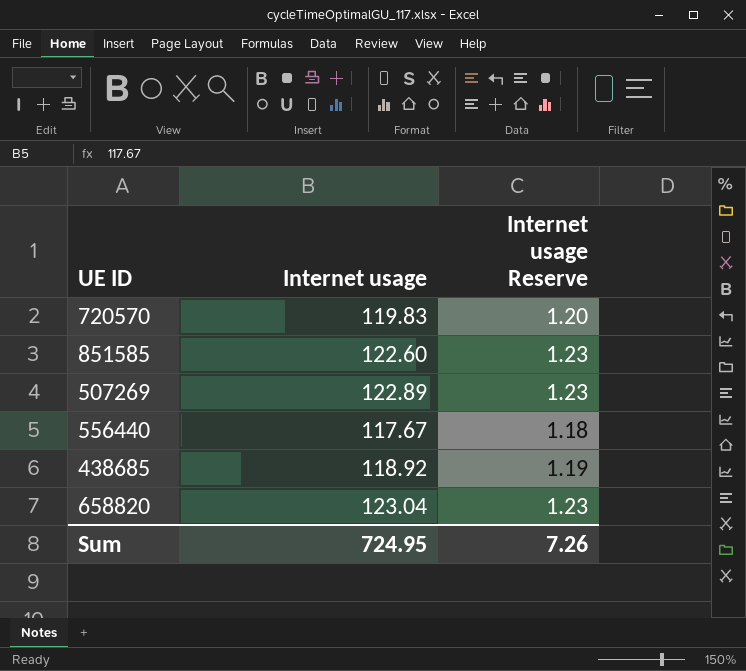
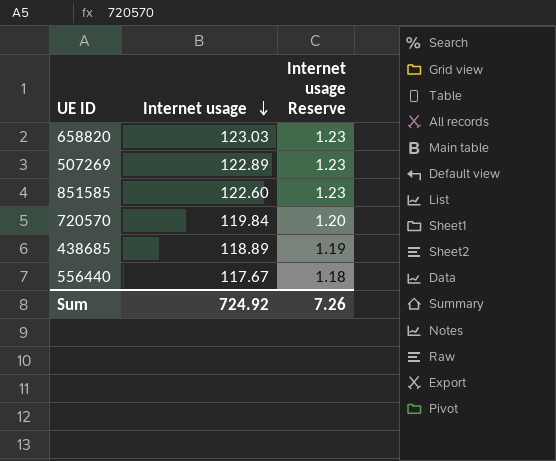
row order: none -> Internet usage descending
658820 | Internet usage: 123.04 -> 123.03
720570 | Internet usage: 119.83 -> 119.84
438685 | Internet usage: 118.92 -> 118.89
Sum | Internet usage: 724.95 -> 724.92

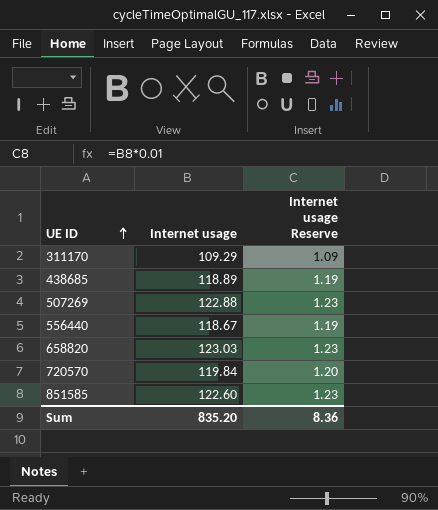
row order: Internet usage descending -> UE ID ascending
row 311170: none -> 109.29 | 1.09
507269 | Internet usage: 122.89 -> 122.88
556440 | Internet usage: 117.67 -> 118.67
556440 | Internet usage Reserve: 1.18 -> 1.19
Sum | Internet usage: 724.92 -> 835.20
Sum | Internet usage Reserve: 7.26 -> 8.36

